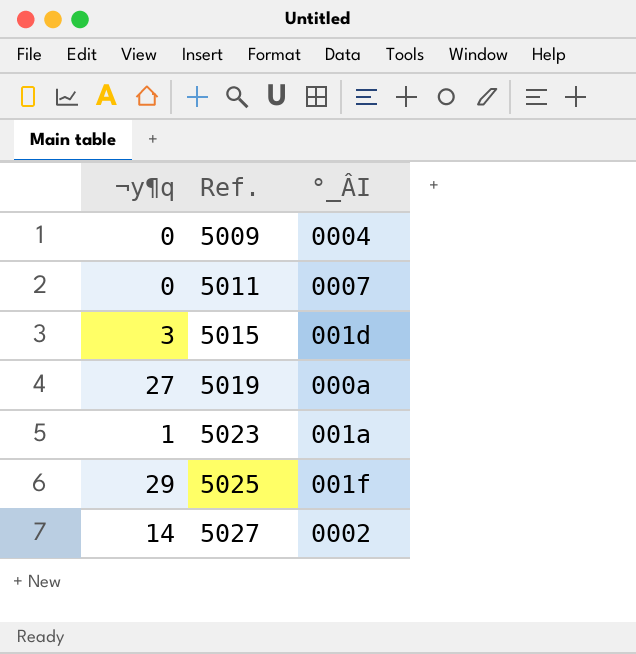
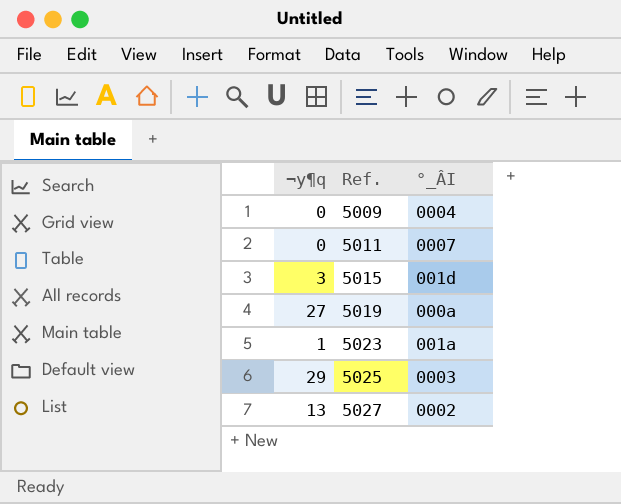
5025 | °_ÂI: 001f -> 0003
5027 | ¬y¶q: 14 -> 13

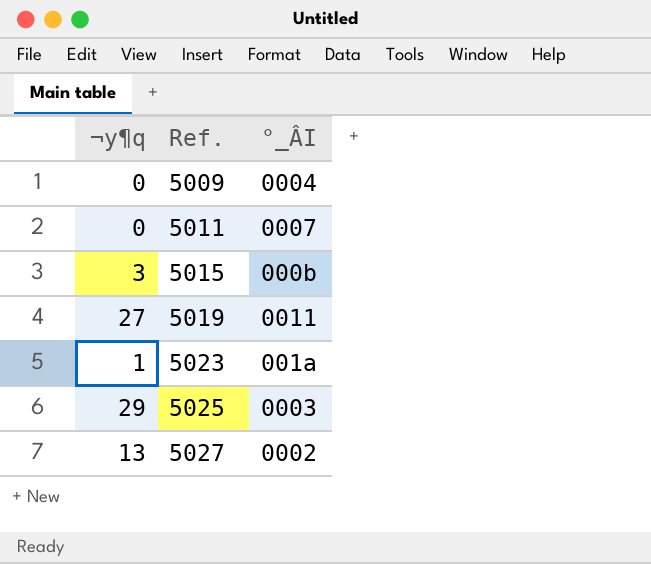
5015 | °_ÂI: 001d -> 000b
5019 | °_ÂI: 000a -> 0011

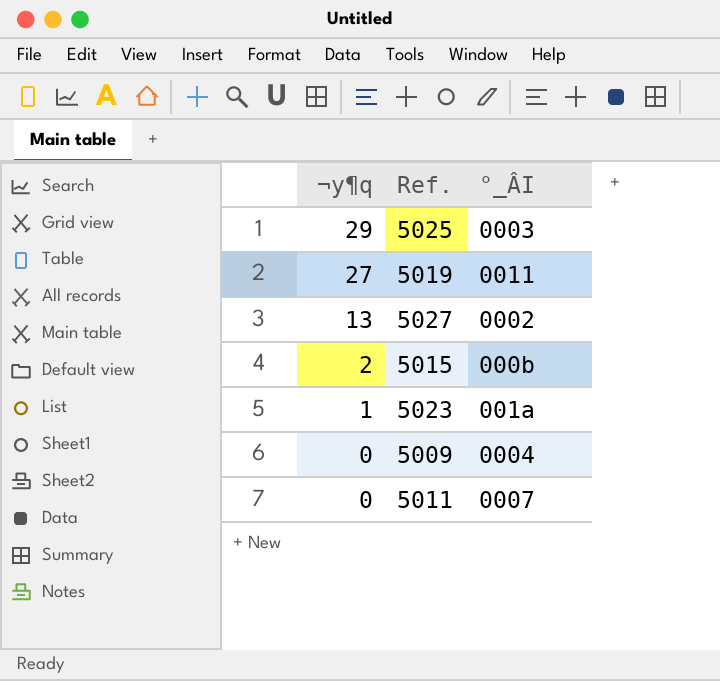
row order: Ref. ascending -> ¬y¶q descending
5015 | ¬y¶q: 3 -> 2

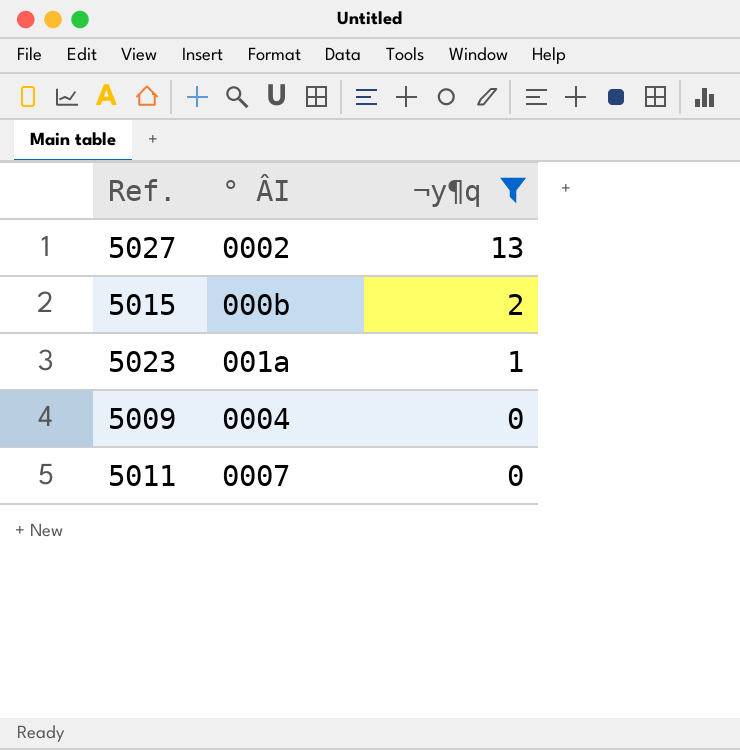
filter: none -> ¬y¶q <= 13
column name: °_ÂI -> ° ÂI
column ¬y¶q | position: 1 -> 3

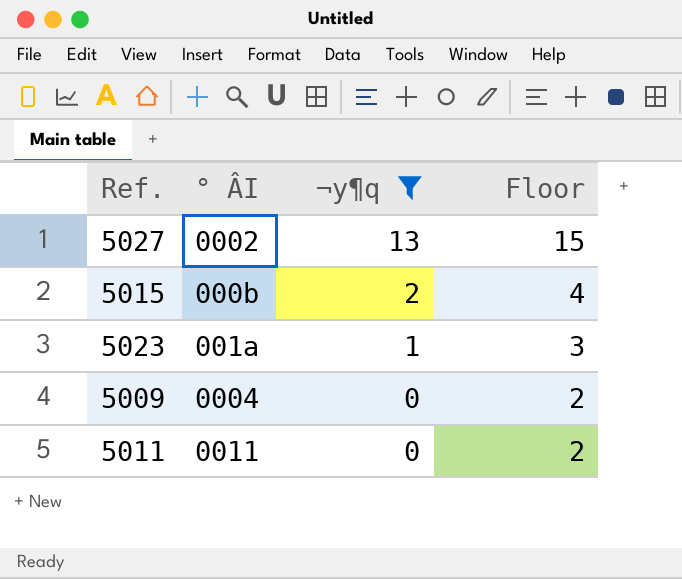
column Floor | formula: none -> [¬y¶q] + 2
5011 | ° ÂI: 0007 -> 0011

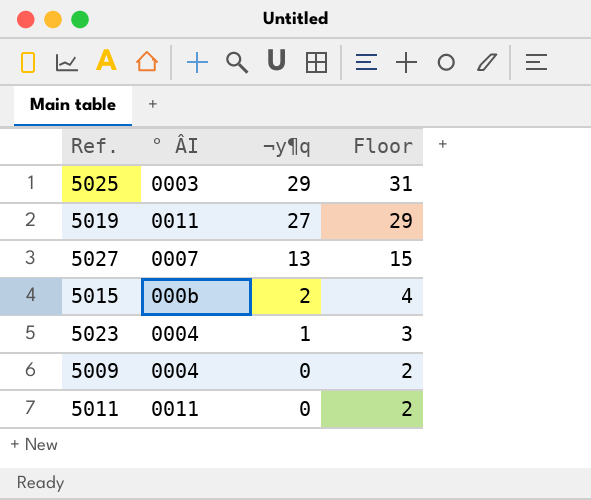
filter: ¬y¶q <= 13 -> none
5027 | ° ÂI: 0002 -> 0007
5023 | ° ÂI: 001a -> 0004

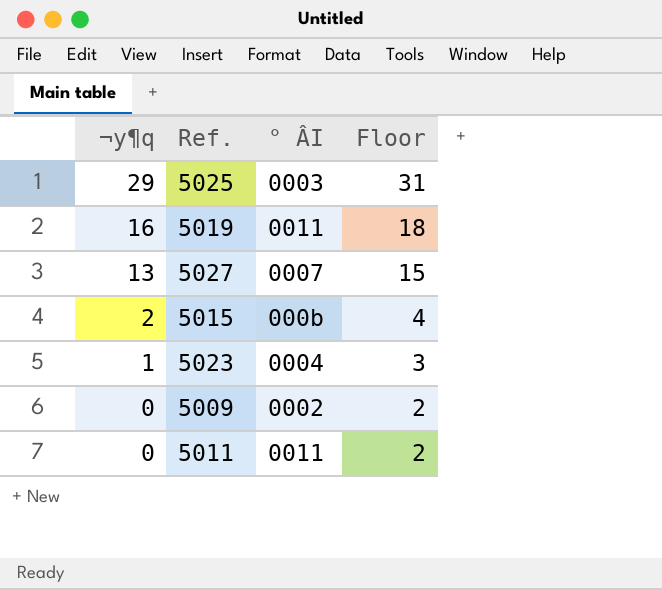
column ¬y¶q | position: 3 -> 1
5019 | ¬y¶q: 27 -> 16
5019 | Floor: 29 -> 18
5009 | ° ÂI: 0004 -> 0002

